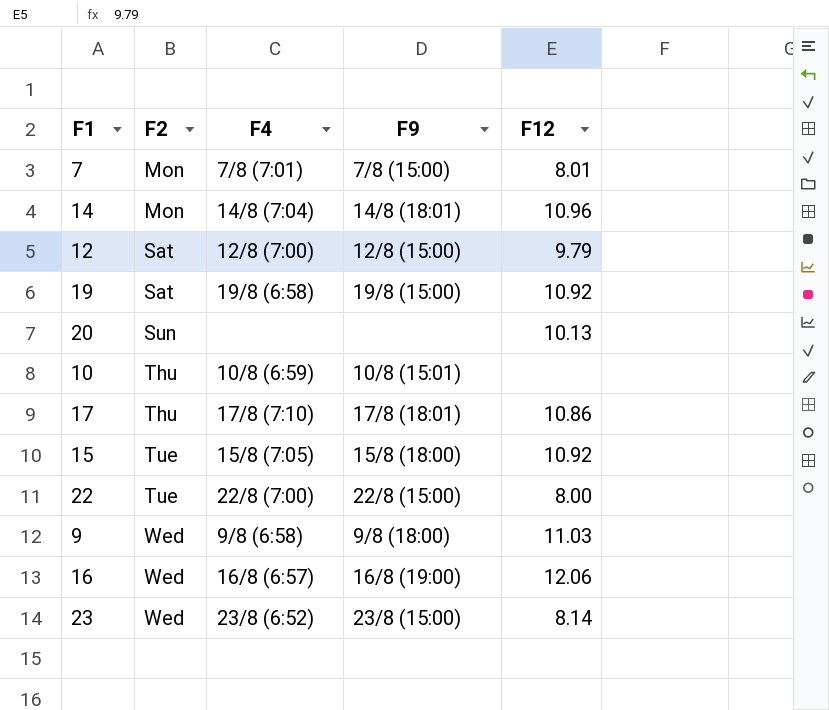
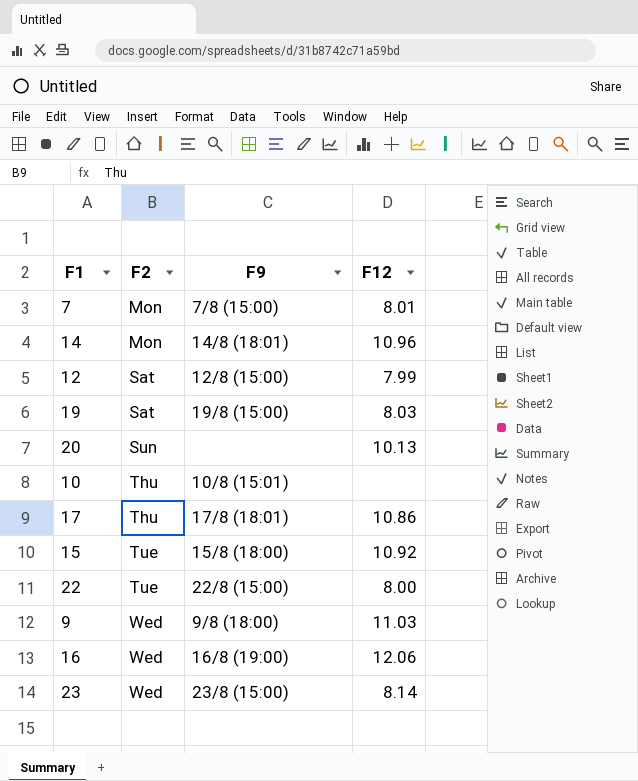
column F4 | position: 3 -> none
12 | F12: 9.79 -> 7.99
19 | F12: 10.92 -> 8.03

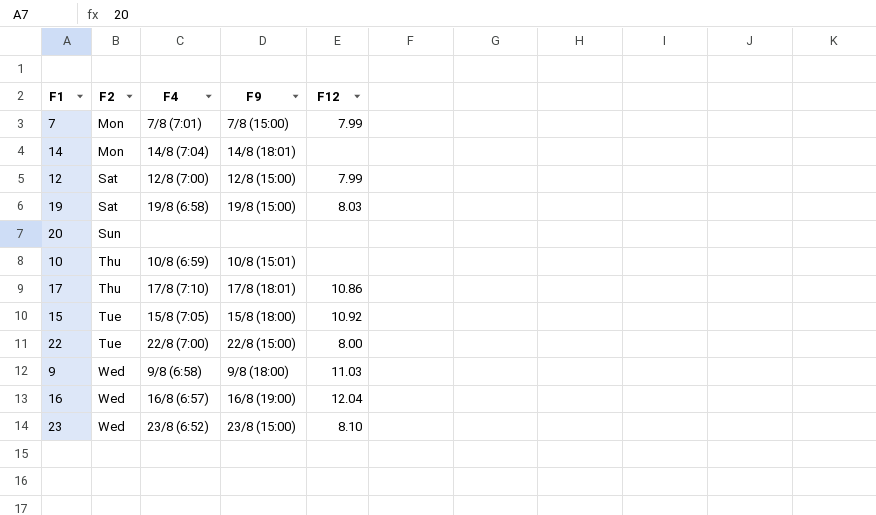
column F4 | position: none -> 3
7 | F12: 8.01 -> 7.99
14 | F12: 10.96 -> none
20 | F12: 10.13 -> none
16 | F12: 12.06 -> 12.04
23 | F12: 8.14 -> 8.10

